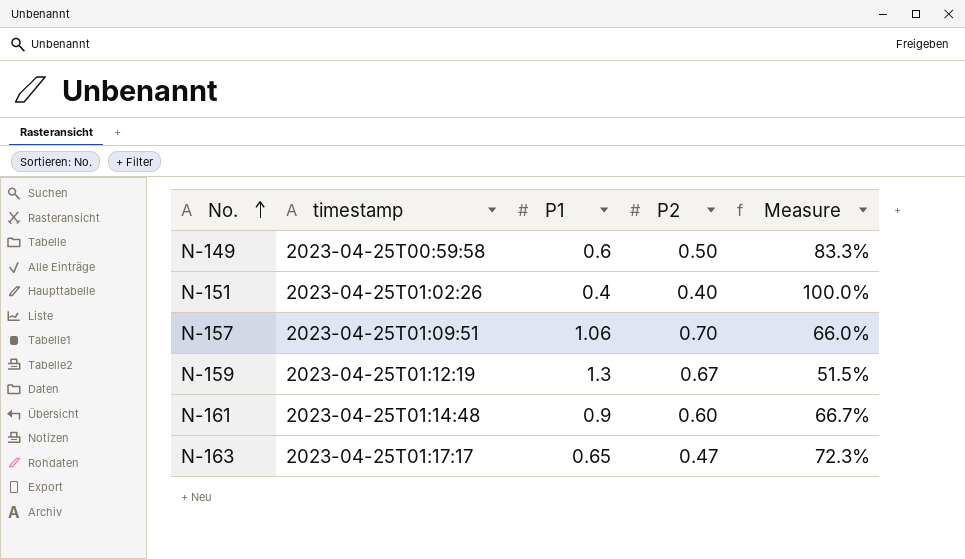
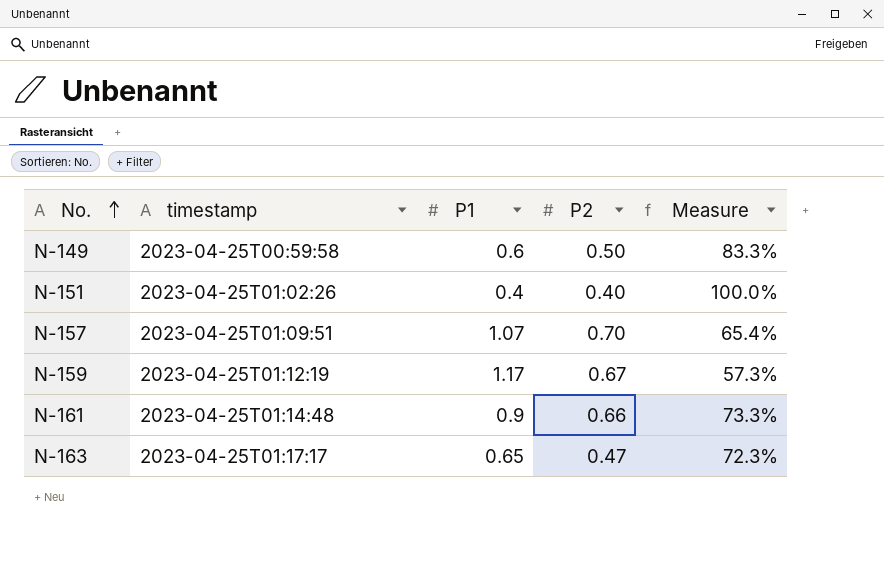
N-157 | P1: 1.06 -> 1.07
N-157 | Measure: 66.0% -> 65.4%
N-159 | P1: 1.3 -> 1.17
N-159 | Measure: 51.5% -> 57.3%
N-161 | P2: 0.60 -> 0.66
N-161 | Measure: 66.7% -> 73.3%

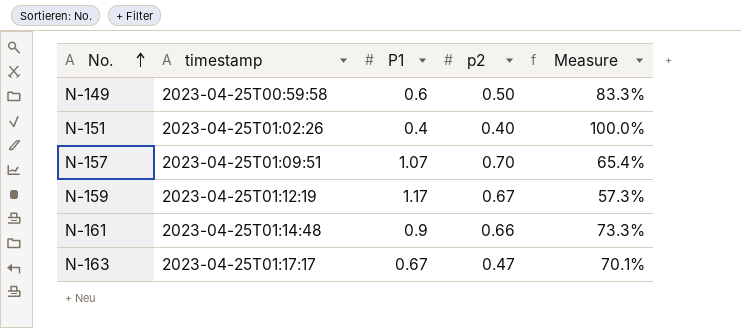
column name: P2 -> p2
N-163 | P1: 0.65 -> 0.67
N-163 | Measure: 72.3% -> 70.1%

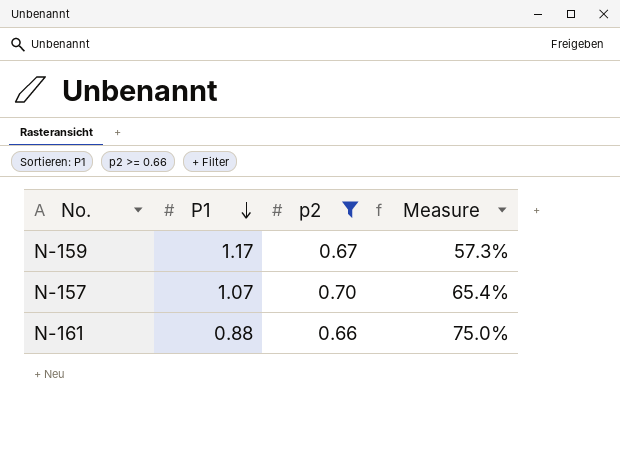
filter: none -> p2 >= 0.66
row order: No. ascending -> P1 descending
column timestamp | position: 2 -> none
N-161 | P1: 0.9 -> 0.88
N-161 | Measure: 73.3% -> 75.0%

